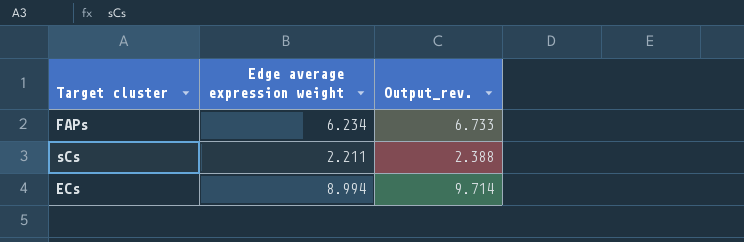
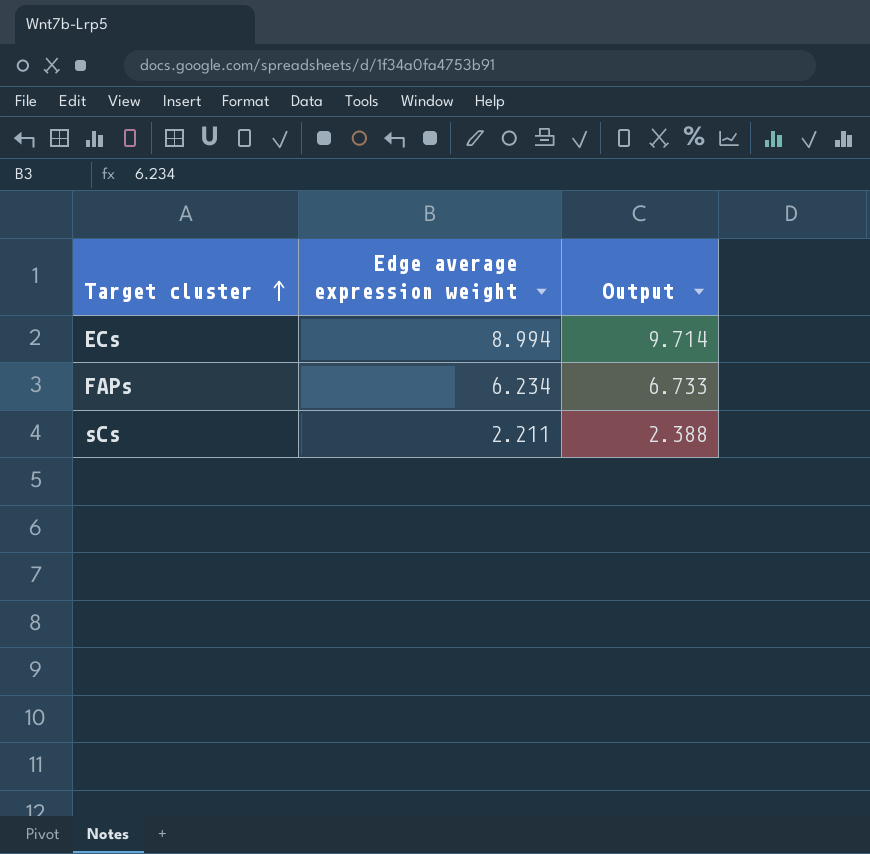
row order: none -> Target cluster ascending
column name: Output_rev. -> Output

